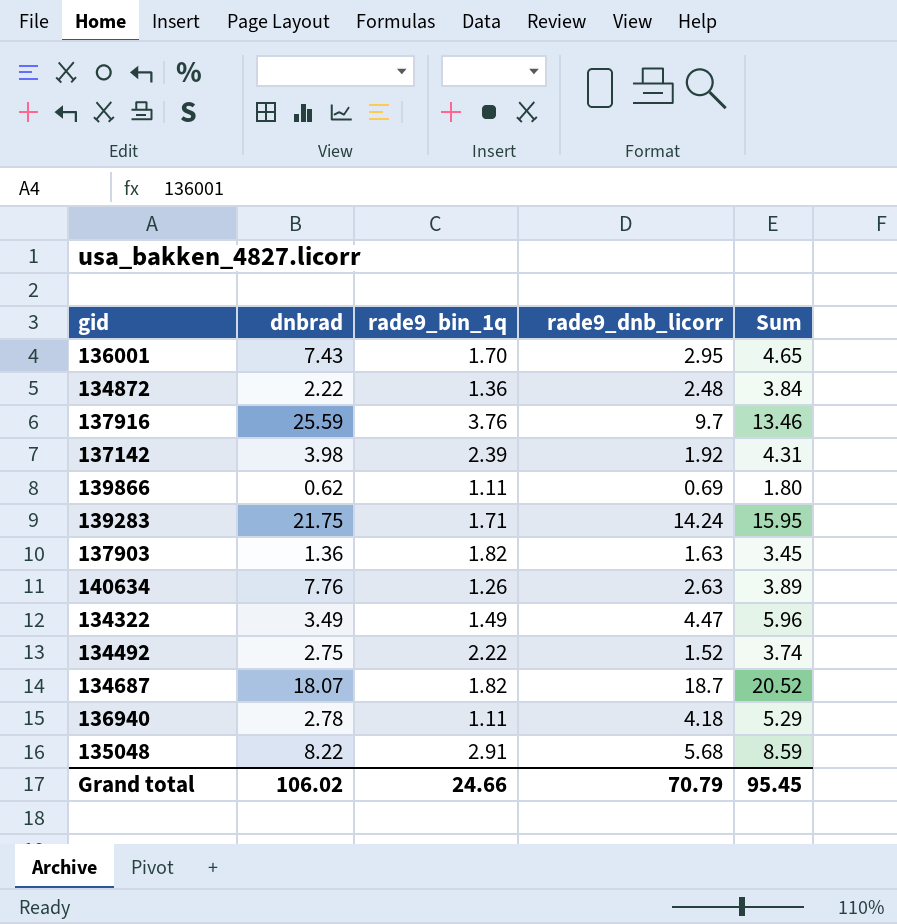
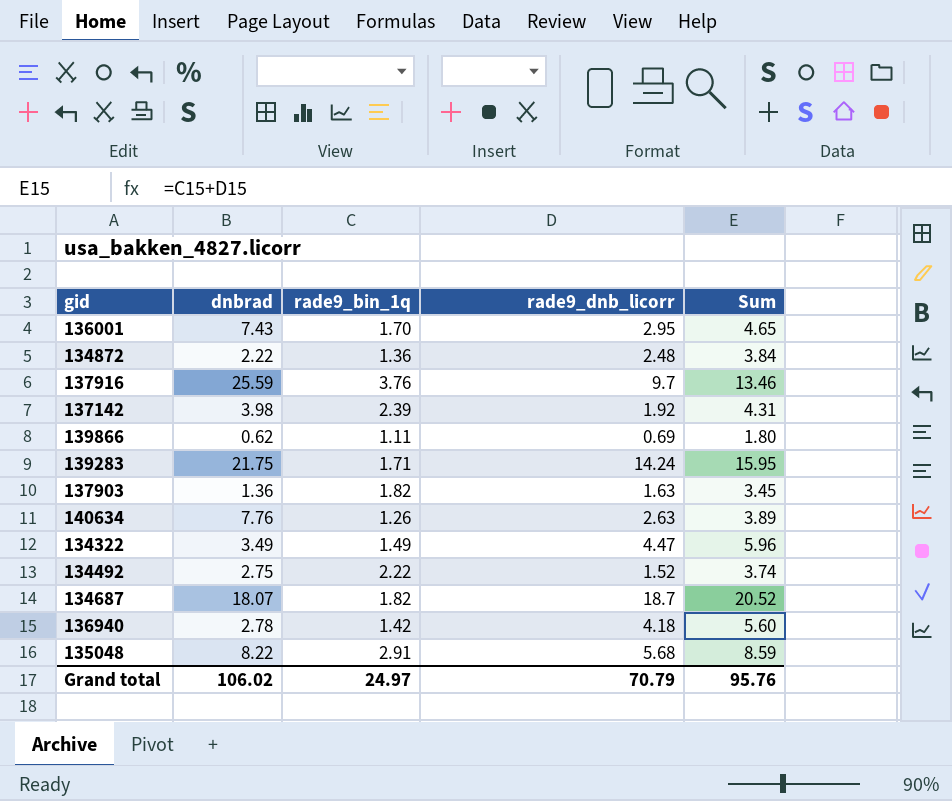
136940 | rade9_bin_1q: 1.11 -> 1.42
136940 | Sum: 5.29 -> 5.60
Grand total | rade9_bin_1q: 24.66 -> 24.97
Grand total | Sum: 95.45 -> 95.76

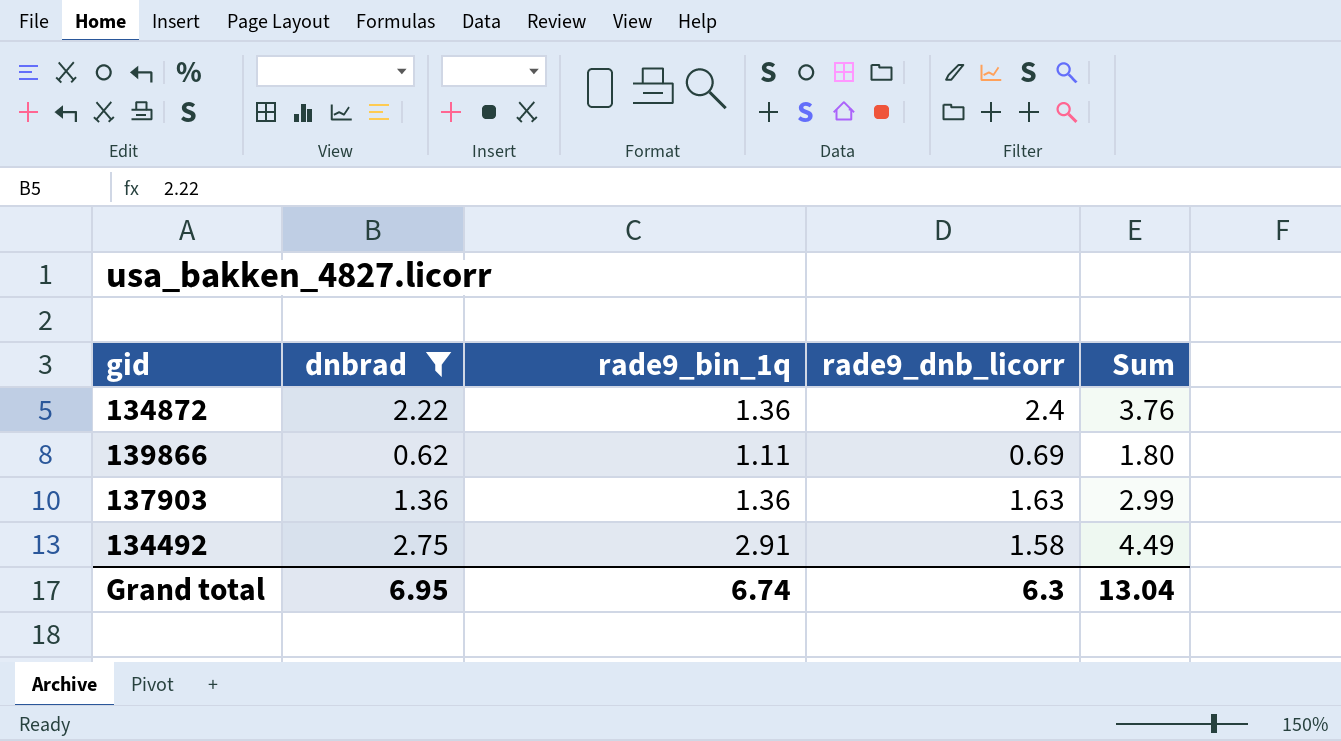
filter: none -> dnbrad <= 2.75
134872 | rade9_dnb_licorr: 2.48 -> 2.4
134872 | Sum: 3.84 -> 3.76
137903 | rade9_bin_1q: 1.82 -> 1.36
137903 | Sum: 3.45 -> 2.99
134492 | rade9_bin_1q: 2.22 -> 2.91
134492 | rade9_dnb_licorr: 1.52 -> 1.58
134492 | Sum: 3.74 -> 4.49
Grand total | dnbrad: 106.02 -> 6.95
Grand total | rade9_bin_1q: 24.97 -> 6.74
Grand total | rade9_dnb_licorr: 70.79 -> 6.3
Grand total | Sum: 95.76 -> 13.04

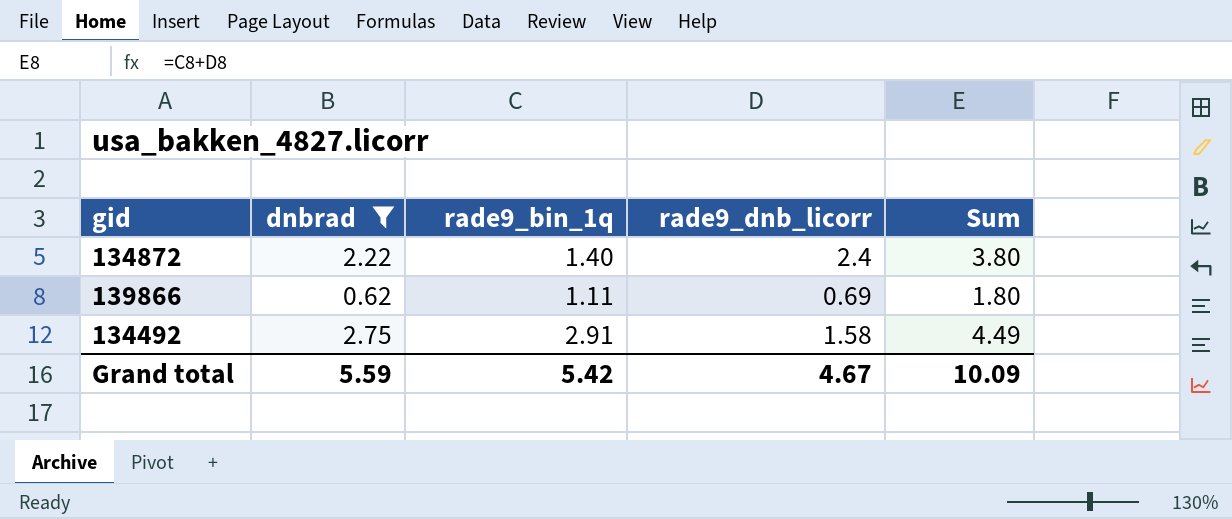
row 137903: 1.36 | 1.36 | 1.63 | 2.99 -> none
134872 | rade9_bin_1q: 1.36 -> 1.40
134872 | Sum: 3.76 -> 3.80
Grand total | dnbrad: 6.95 -> 5.59
Grand total | rade9_bin_1q: 6.74 -> 5.42
Grand total | rade9_dnb_licorr: 6.3 -> 4.67
Grand total | Sum: 13.04 -> 10.09

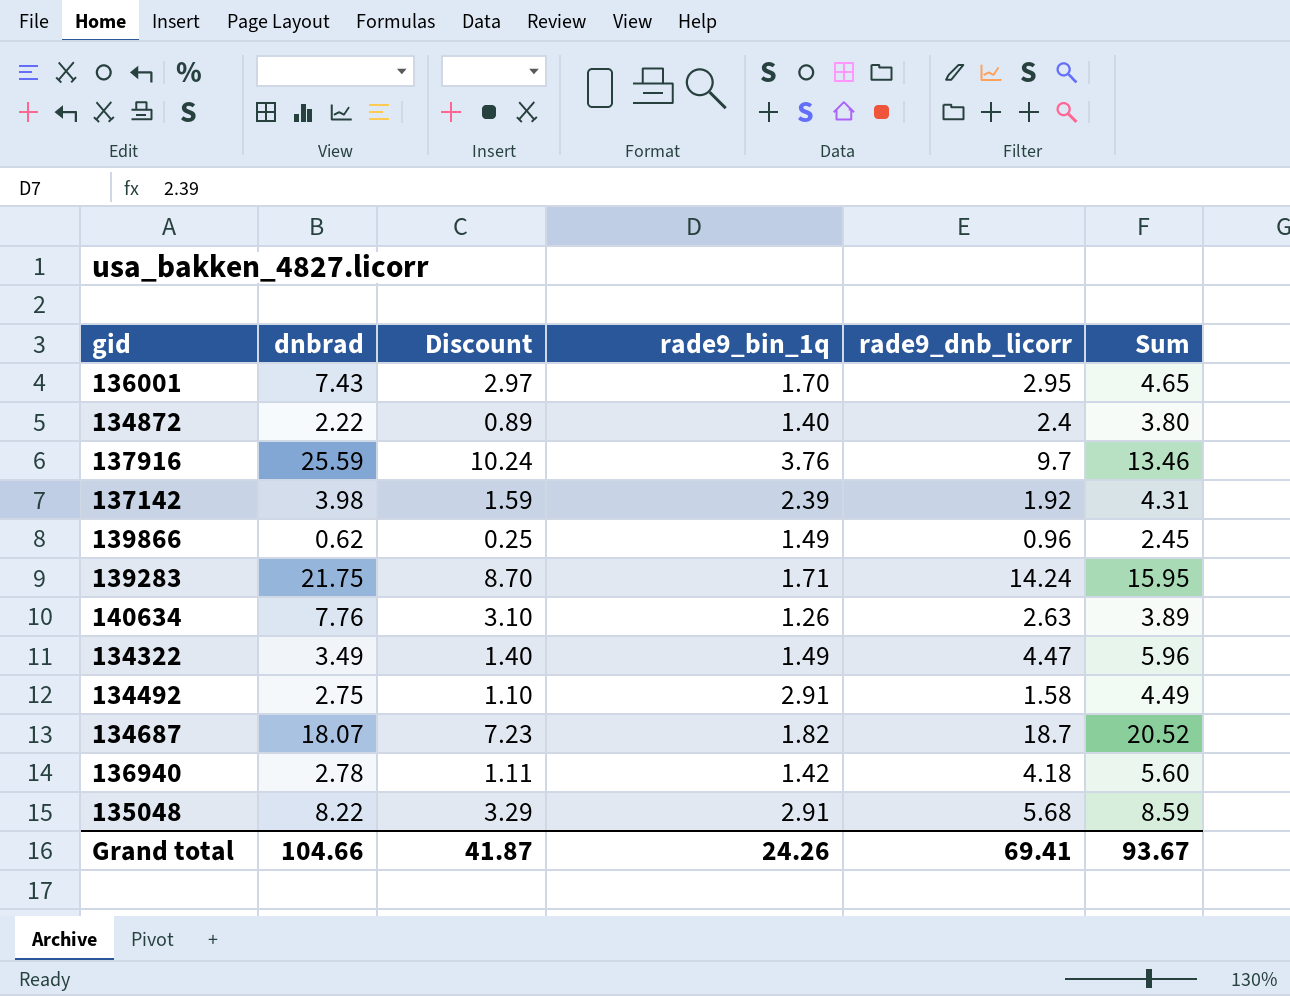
filter: dnbrad <= 2.75 -> none
column Discount | formula: none -> [dnbrad] * 0.4
139866 | rade9_bin_1q: 1.11 -> 1.49
139866 | rade9_dnb_licorr: 0.69 -> 0.96
139866 | Sum: 1.80 -> 2.45
Grand total | dnbrad: 5.59 -> 104.66
Grand total | rade9_bin_1q: 5.42 -> 24.26
Grand total | rade9_dnb_licorr: 4.67 -> 69.41
Grand total | Sum: 10.09 -> 93.67

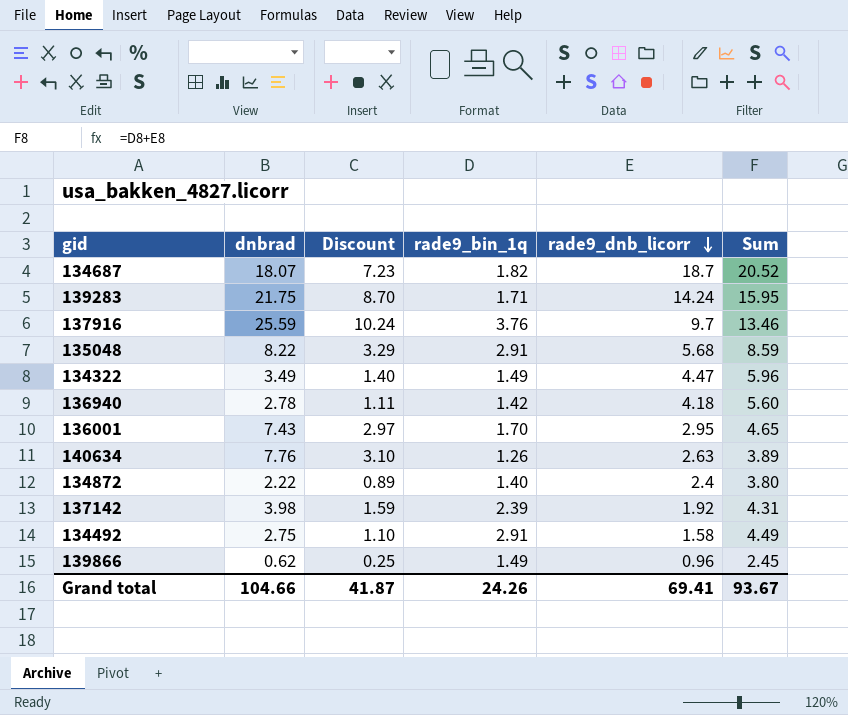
row order: none -> rade9_dnb_licorr descending

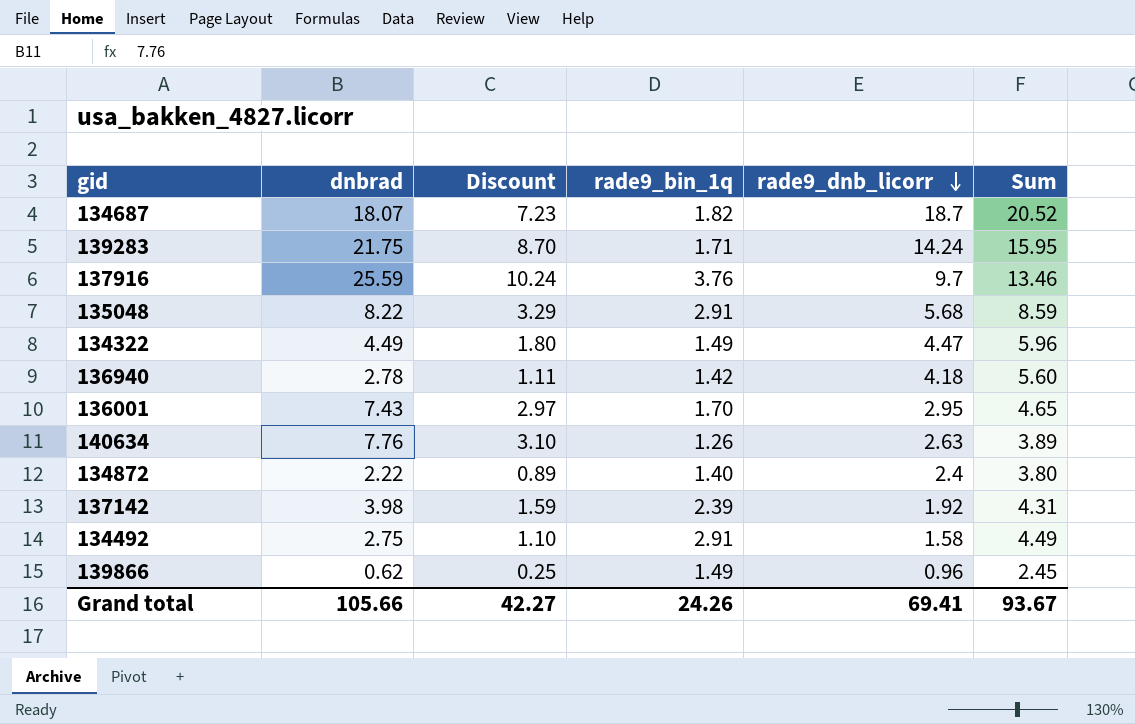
134322 | dnbrad: 3.49 -> 4.49
134322 | Discount: 1.40 -> 1.80
Grand total | dnbrad: 104.66 -> 105.66
Grand total | Discount: 41.87 -> 42.27

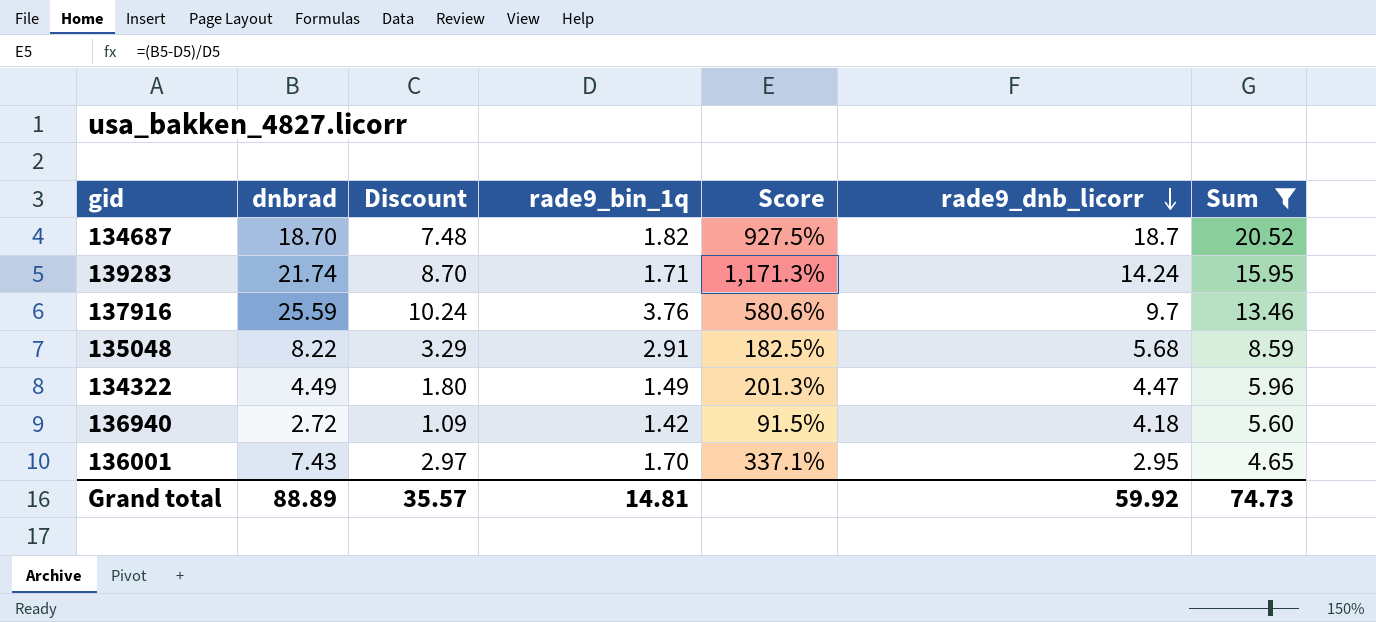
filter: none -> Sum >= 4.65
column Score | formula: none -> ([dnbrad] - [rade9_bin_1q]) / [rade9_bin_1q]
134687 | dnbrad: 18.07 -> 18.70
134687 | Discount: 7.23 -> 7.48
139283 | dnbrad: 21.75 -> 21.74
136940 | dnbrad: 2.78 -> 2.72
136940 | Discount: 1.11 -> 1.09
Grand total | dnbrad: 105.66 -> 88.89
Grand total | Discount: 42.27 -> 35.57
Grand total | rade9_bin_1q: 24.26 -> 14.81
Grand total | rade9_dnb_licorr: 69.41 -> 59.92
Grand total | Sum: 93.67 -> 74.73

